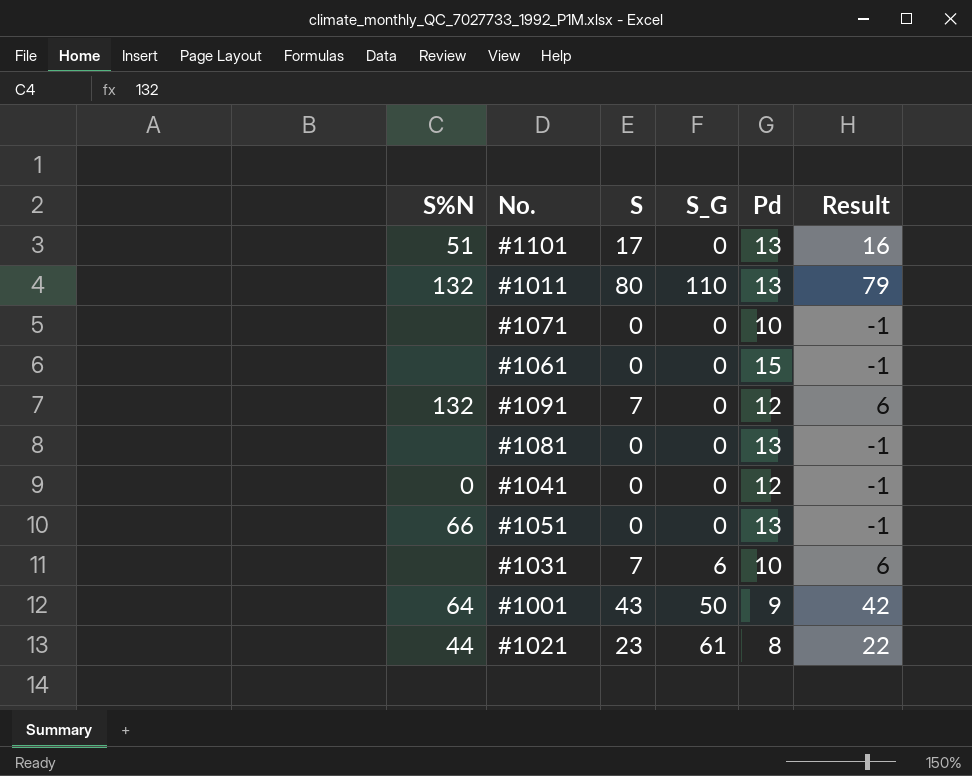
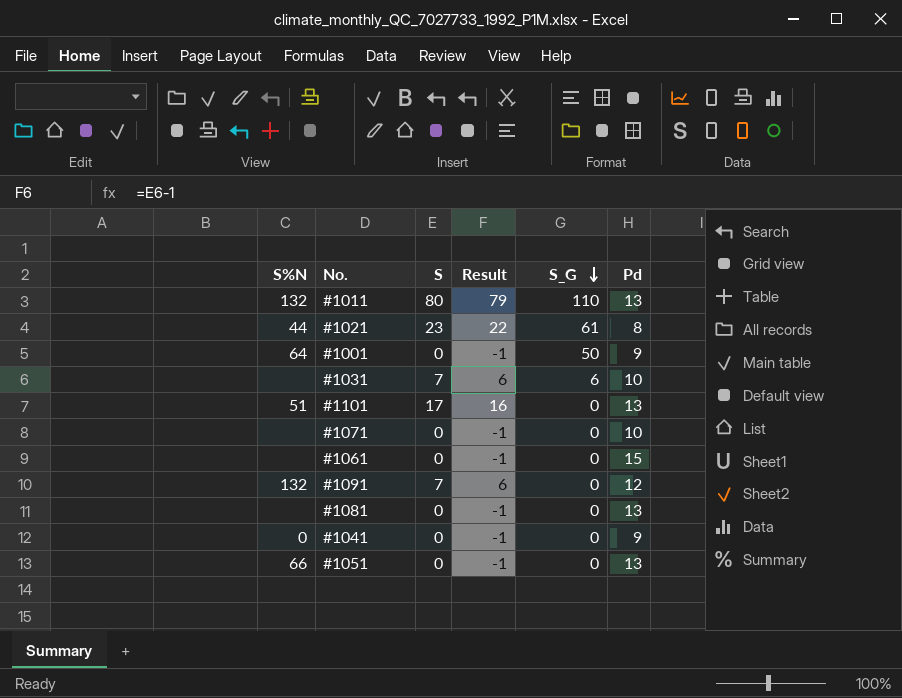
row order: none -> S_G descending
column Result | position: 6 -> 4
#1001 | S: 43 -> 0
#1001 | Result: 42 -> -1
#1041 | Pd: 12 -> 9

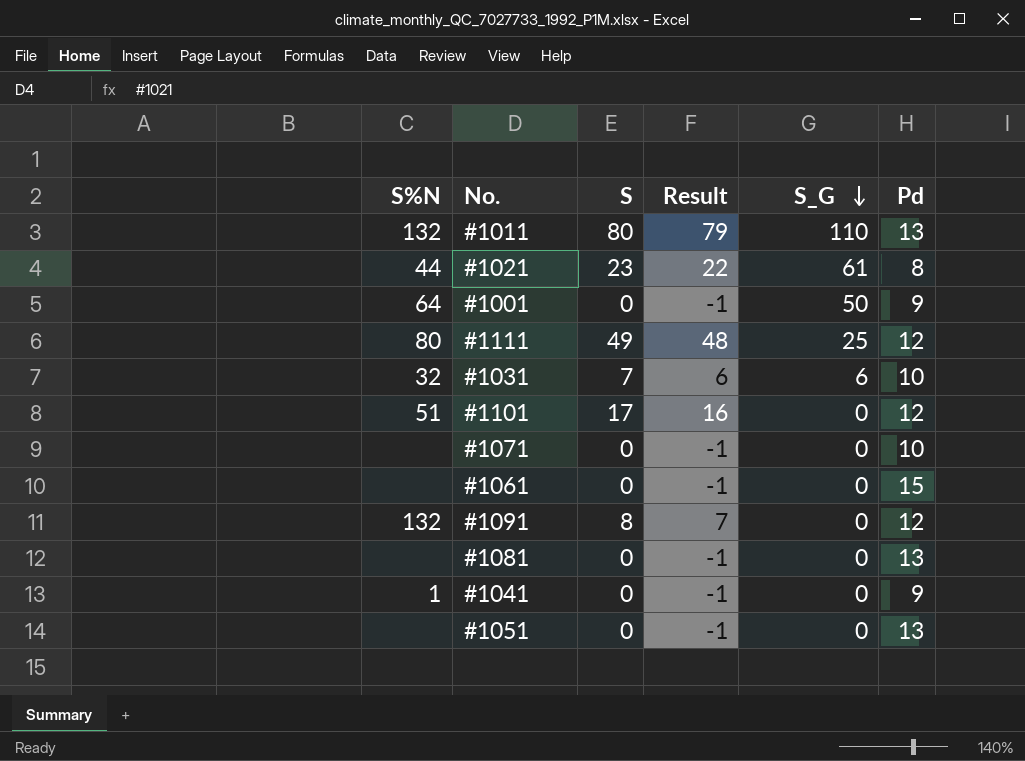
row #1111: none -> 80 | 49 | 48 | 25 | 12
#1031 | S%N: none -> 32
#1101 | Pd: 13 -> 12
#1091 | S: 7 -> 8
#1091 | Result: 6 -> 7
#1041 | S%N: 0 -> 1
#1051 | S%N: 66 -> none

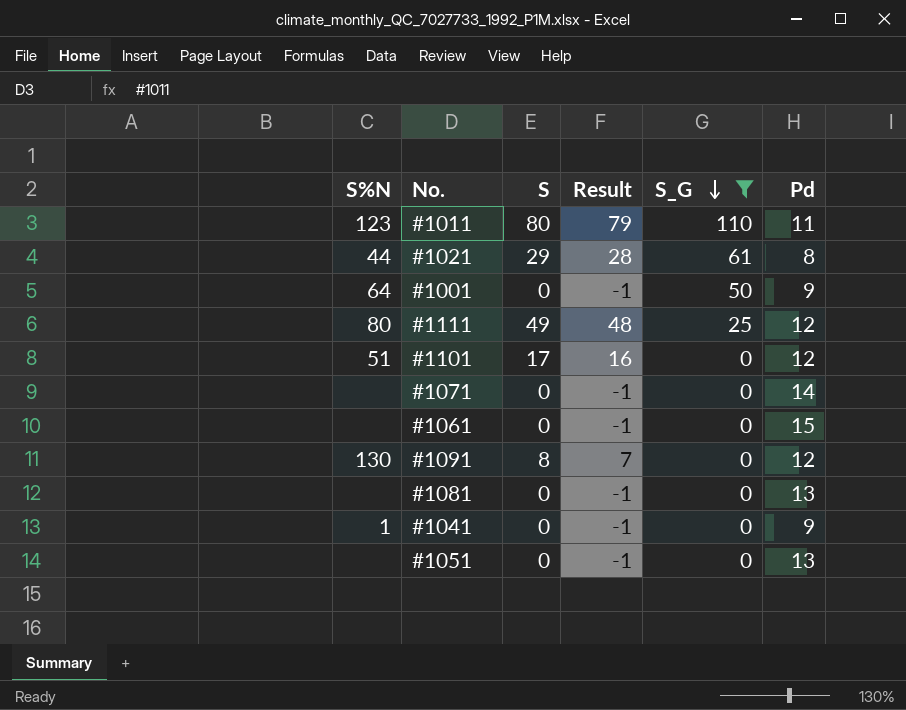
filter: none -> S_G != 6
#1011 | S%N: 132 -> 123
#1011 | Pd: 13 -> 11
#1021 | S: 23 -> 29
#1021 | Result: 22 -> 28
#1071 | Pd: 10 -> 14
#1091 | S%N: 132 -> 130

